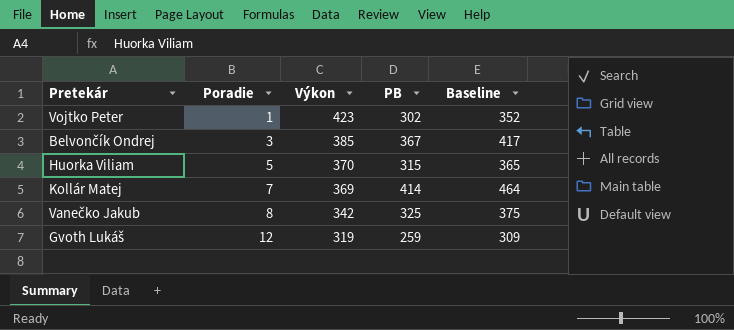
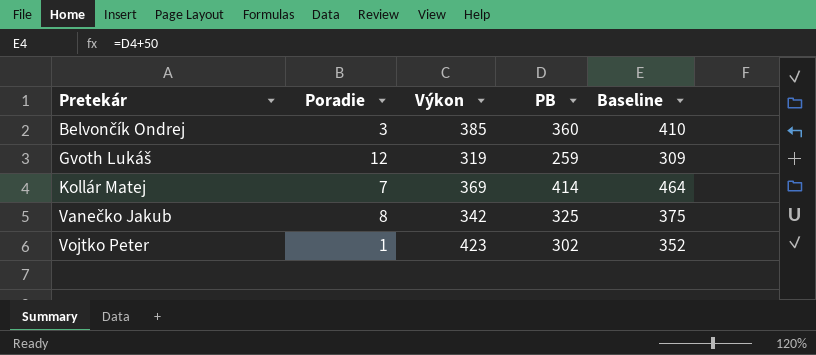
row order: Poradie ascending -> Pretekár ascending
row Huorka Viliam: 5 | 370 | 315 | 365 -> none
Belvončík Ondrej | PB: 367 -> 360
Belvončík Ondrej | Baseline: 417 -> 410

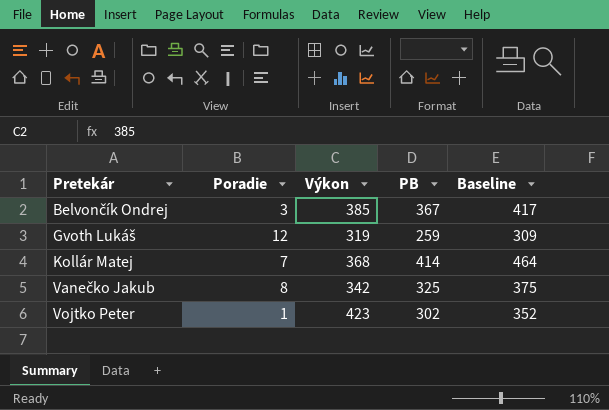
Belvončík Ondrej | PB: 360 -> 367
Belvončík Ondrej | Baseline: 410 -> 417
Kollár Matej | Výkon: 369 -> 368

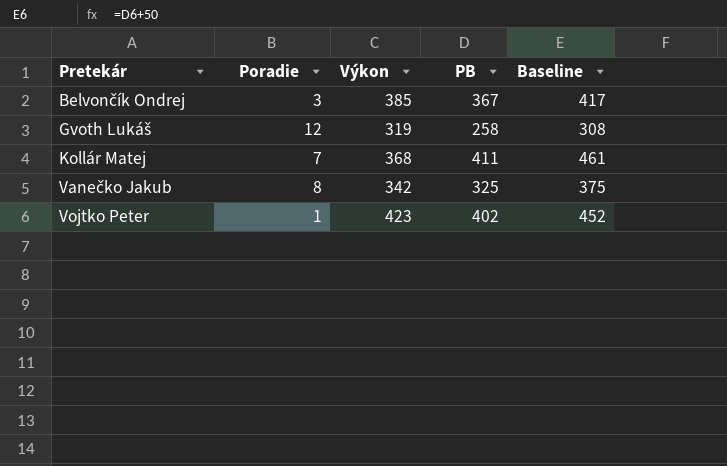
Gvoth Lukáš | PB: 259 -> 258
Gvoth Lukáš | Baseline: 309 -> 308
Kollár Matej | PB: 414 -> 411
Kollár Matej | Baseline: 464 -> 461
Vojtko Peter | PB: 302 -> 402
Vojtko Peter | Baseline: 352 -> 452

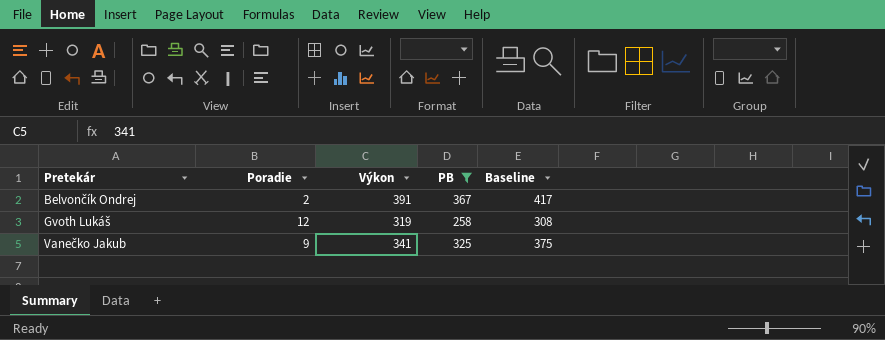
filter: none -> PB <= 367
Belvončík Ondrej | Poradie: 3 -> 2
Belvončík Ondrej | Výkon: 385 -> 391
Vanečko Jakub | Poradie: 8 -> 9
Vanečko Jakub | Výkon: 342 -> 341

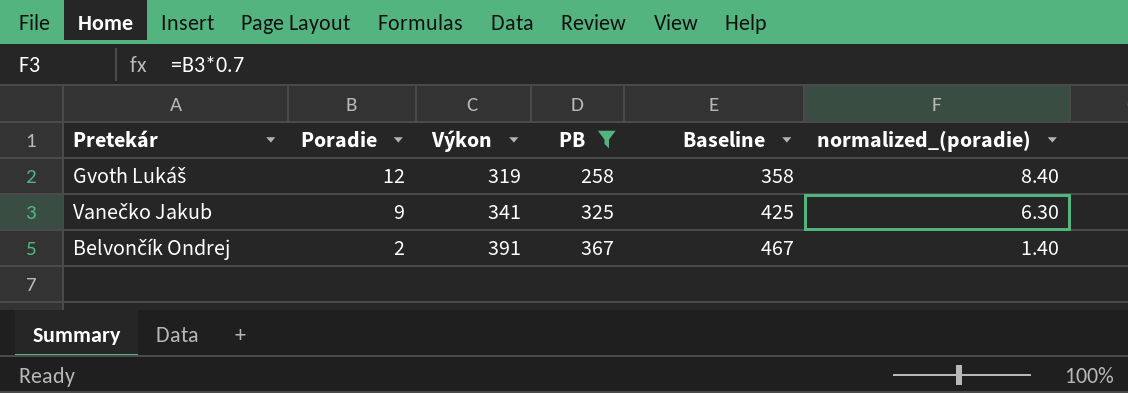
row order: Pretekár ascending -> Poradie descending
column Baseline | formula: [PB] + 50 -> [PB] + 100
column normalized_(poradie) | formula: none -> [Poradie] * 0.7

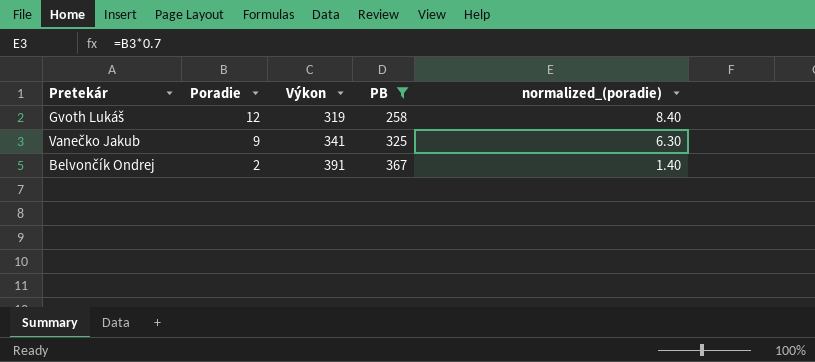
column Baseline | formula: [PB] + 100 -> none

